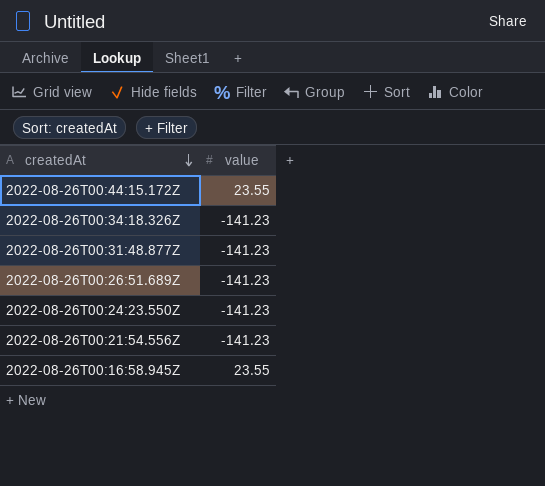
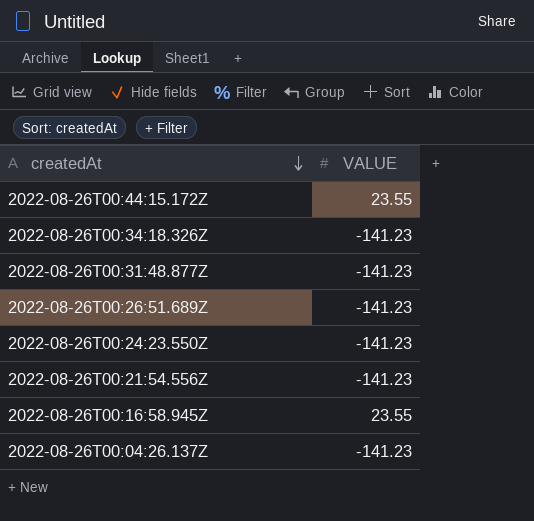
column name: value -> VALUE
row 2022-08-26T00:04:26.137Z: none -> -141.23

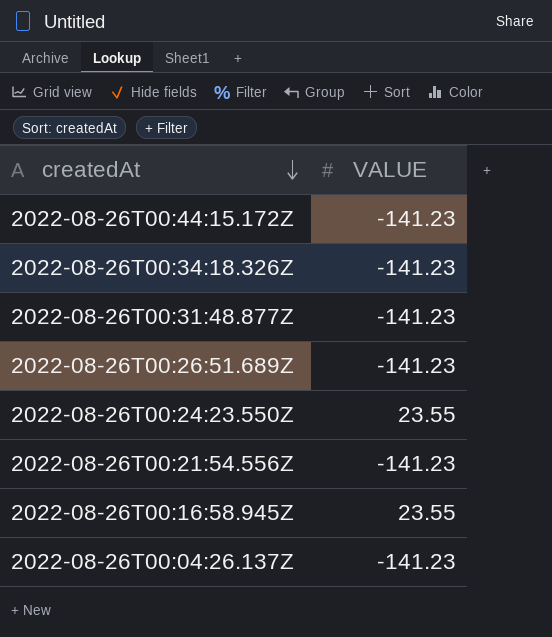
2022-08-26T00:44:15.172Z | VALUE: 23.55 -> -141.23
2022-08-26T00:24:23.550Z | VALUE: -141.23 -> 23.55

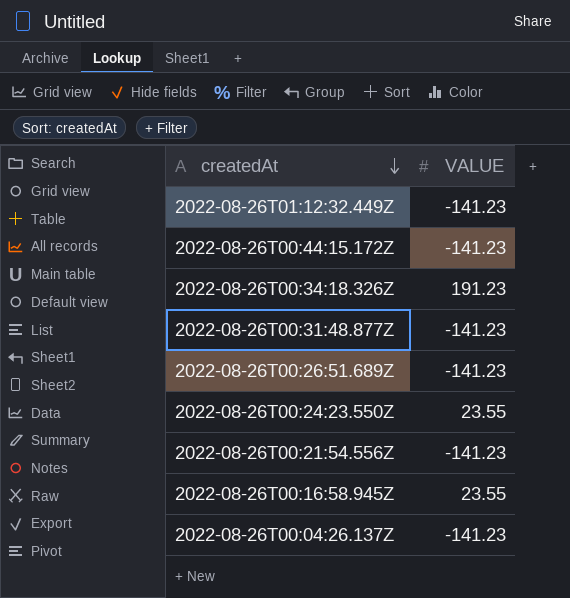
row 2022-08-26T01:12:32.449Z: none -> -141.23
2022-08-26T00:34:18.326Z | VALUE: -141.23 -> 191.23

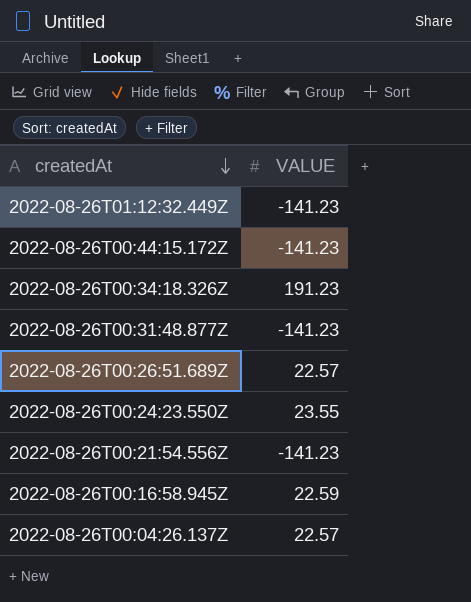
2022-08-26T00:26:51.689Z | VALUE: -141.23 -> 22.57
2022-08-26T00:16:58.945Z | VALUE: 23.55 -> 22.59
2022-08-26T00:04:26.137Z | VALUE: -141.23 -> 22.57

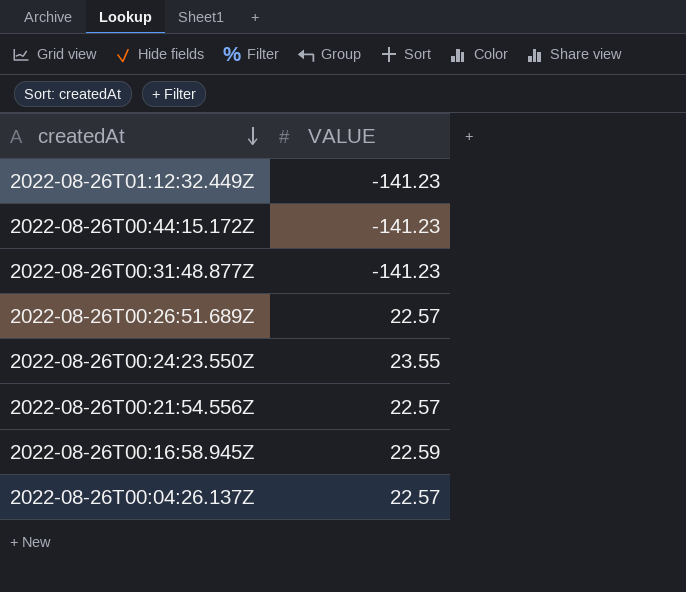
row 2022-08-26T00:34:18.326Z: 191.23 -> none
2022-08-26T00:21:54.556Z | VALUE: -141.23 -> 22.57

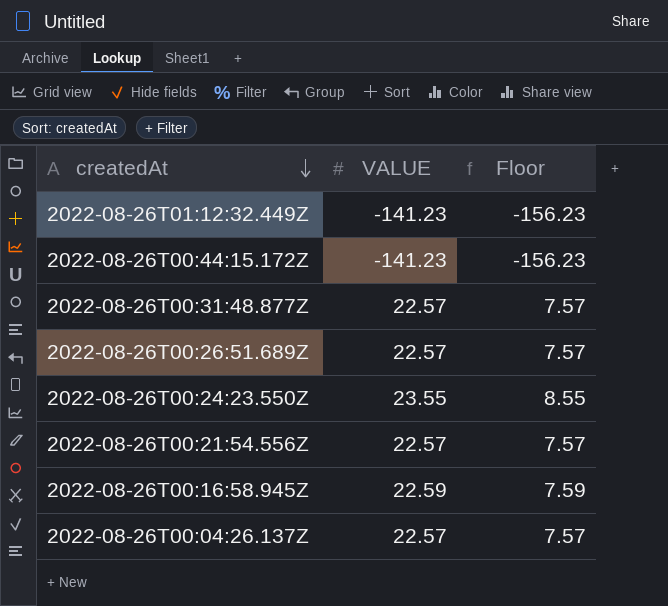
column Floor | formula: none -> [VALUE] - 15
2022-08-26T00:31:48.877Z | VALUE: -141.23 -> 22.57

